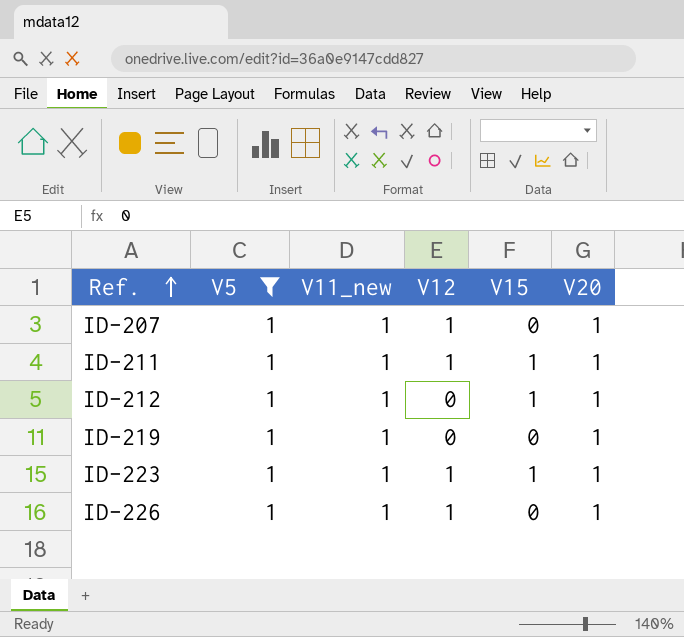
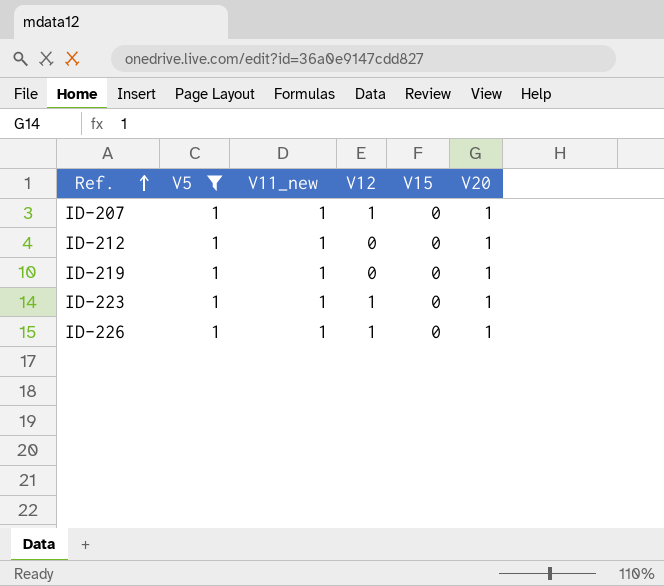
row ID-211: 1 | 1 | 1 | 1 | 1 -> none
ID-212 | V15: 1 -> 0
ID-223 | V15: 1 -> 0

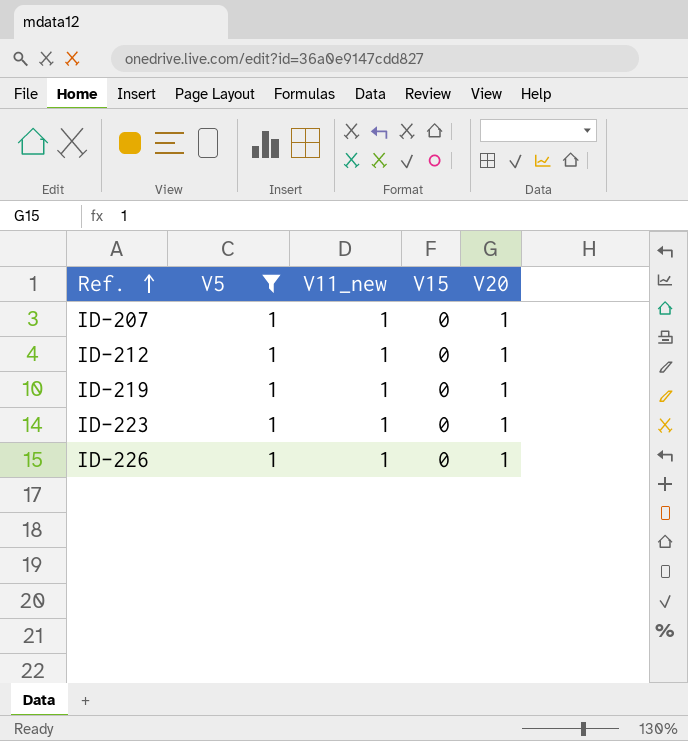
column V12 | position: 4 -> none

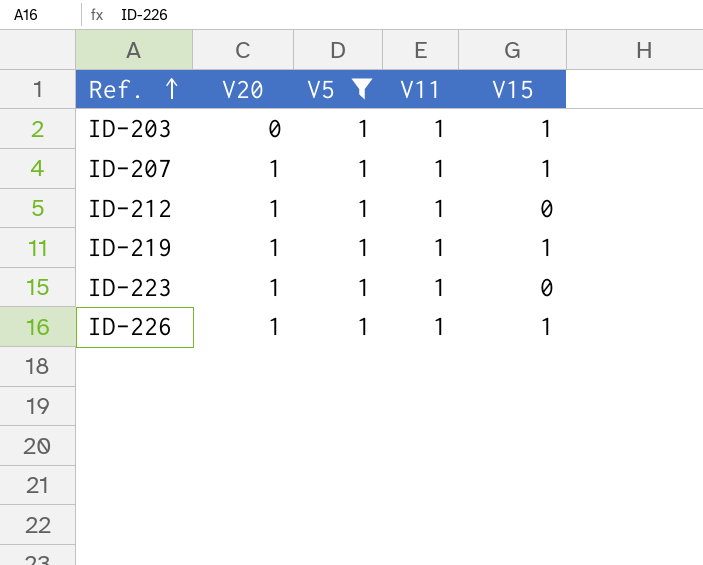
column V20 | position: 5 -> 2
column name: V11_new -> V11
row ID-203: none -> 0 | 1 | 1 | 1
ID-207 | V15: 0 -> 1
ID-219 | V15: 0 -> 1
ID-226 | V15: 0 -> 1

